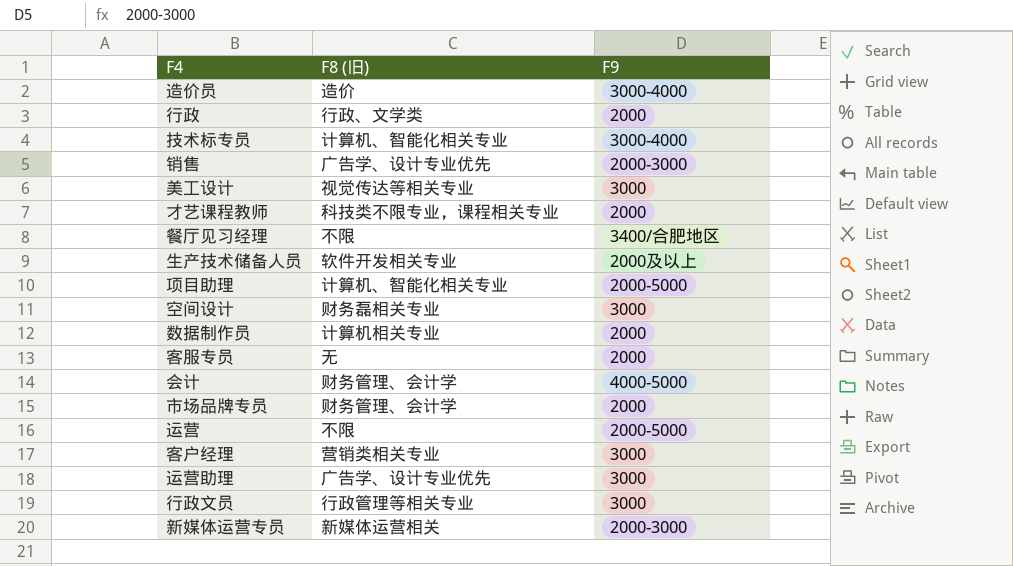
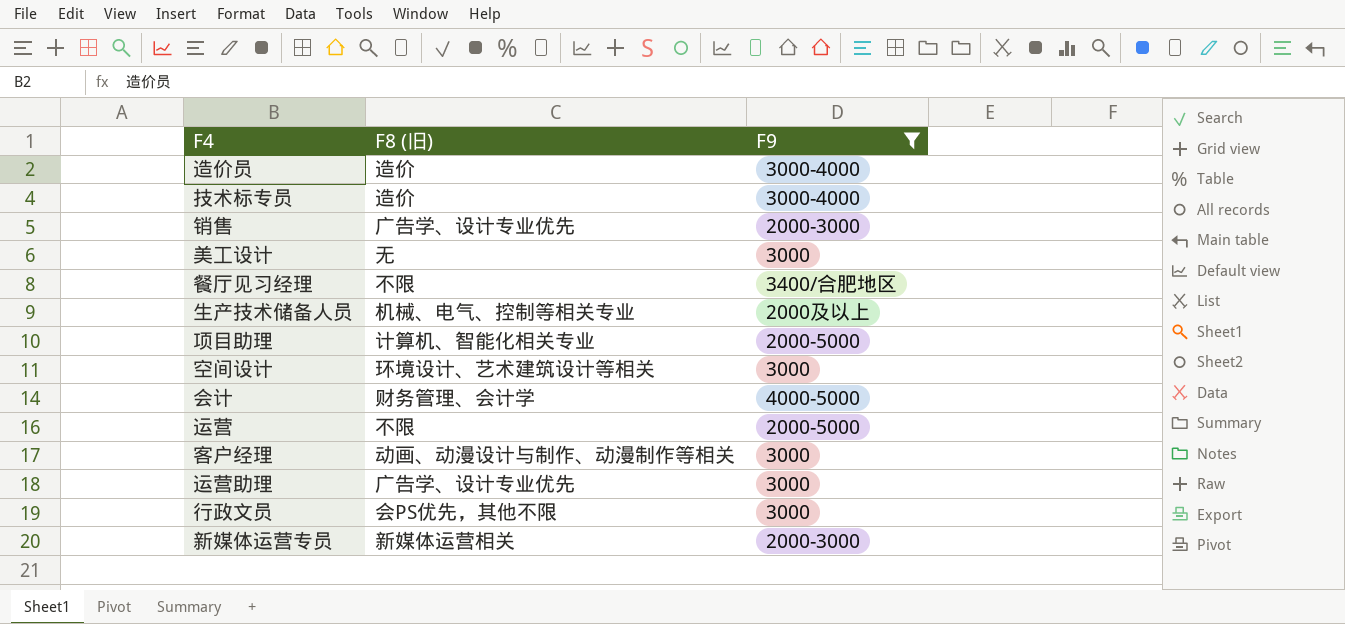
filter: none -> F9 != 2000
技术标专员 | F8 (旧): 计算机、智能化相关专业 -> 造价
美工设计 | F8 (旧): 视觉传达等相关专业 -> 无
生产技术储备人员 | F8 (旧): 软件开发相关专业 -> 机械、电气、控制等相关专业
空间设计 | F8 (旧): 财务磊相关专业 -> 环境设计、艺术建筑设计等相关
客户经理 | F8 (旧): 营销类相关专业 -> 动画、动漫设计与制作、动漫制作等相关
行政文员 | F8 (旧): 行政管理等相关专业 -> 会PS优先，其他不限

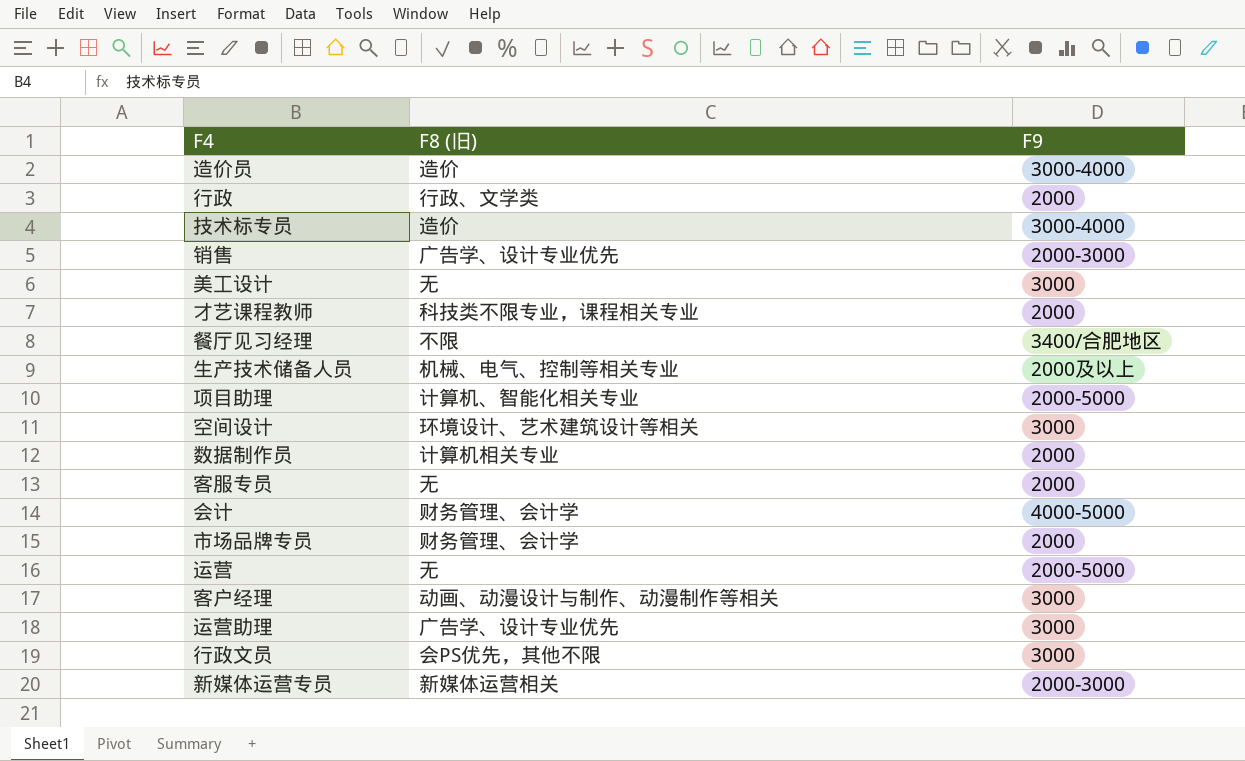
filter: F9 != 2000 -> none
运营 | F8 (旧): 不限 -> 无

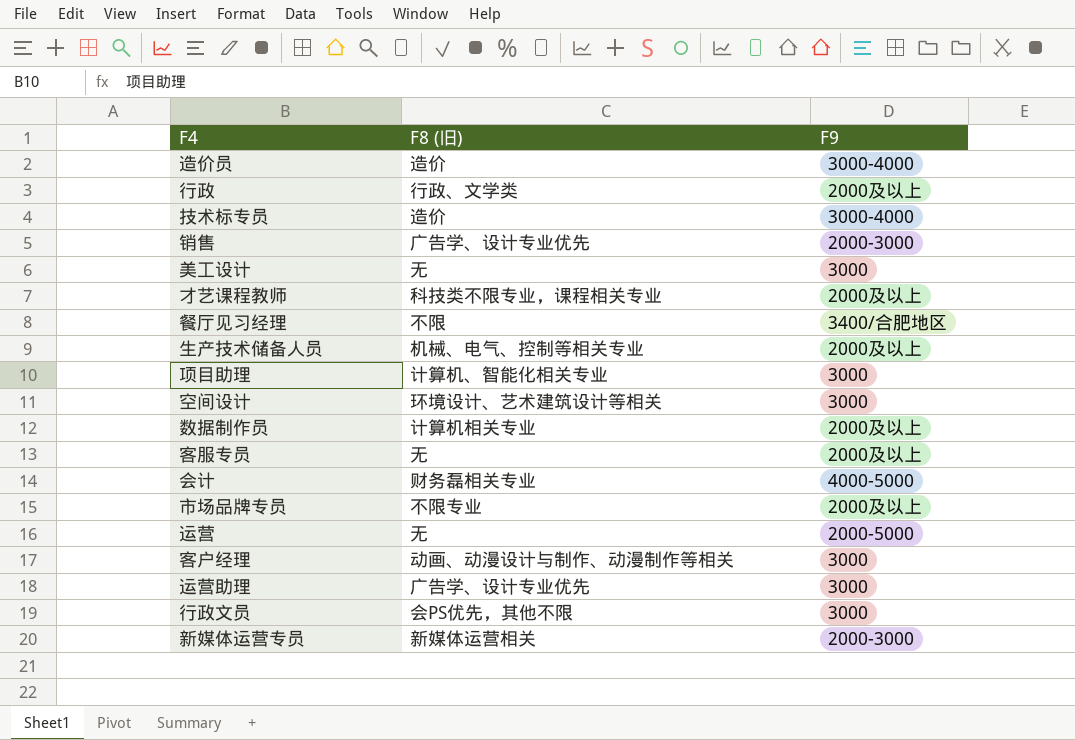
行政 | F9: 2000 -> 2000及以上
才艺课程教师 | F9: 2000 -> 2000及以上
项目助理 | F9: 2000-5000 -> 3000
数据制作员 | F9: 2000 -> 2000及以上
客服专员 | F9: 2000 -> 2000及以上
会计 | F8 (旧): 财务管理、会计学 -> 财务磊相关专业
市场品牌专员 | F8 (旧): 财务管理、会计学 -> 不限专业
市场品牌专员 | F9: 2000 -> 2000及以上

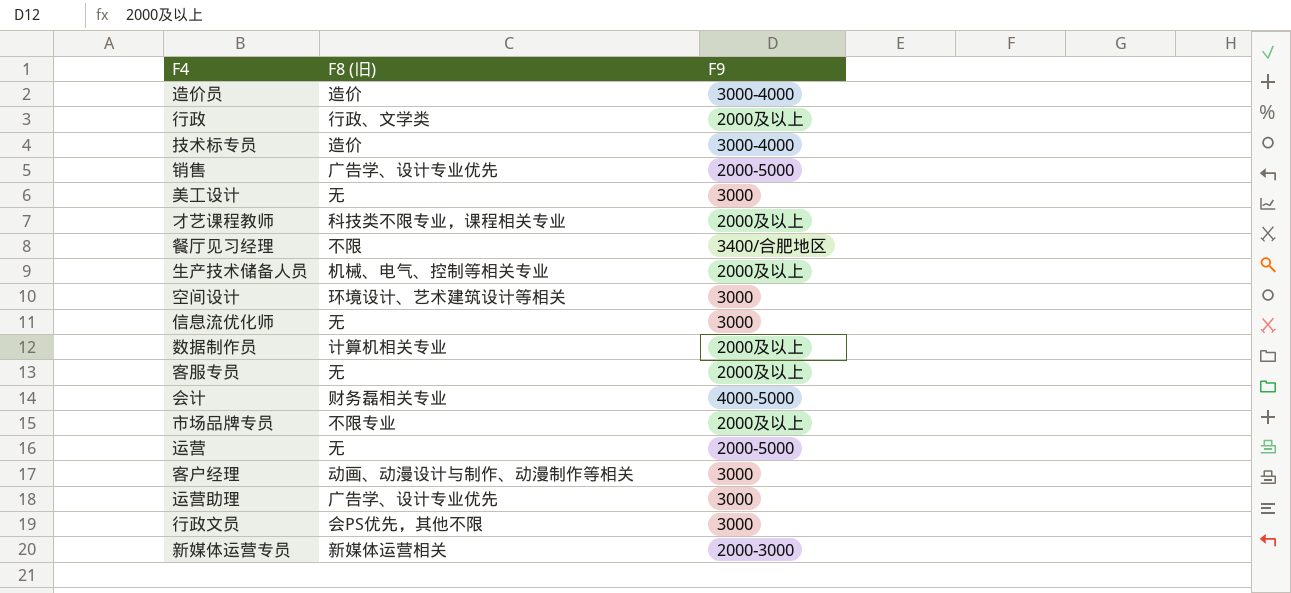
row 项目助理: 计算机、智能化相关专业 | 3000 -> none
销售 | F9: 2000-3000 -> 2000-5000
row 信息流优化师: none -> 无 | 3000

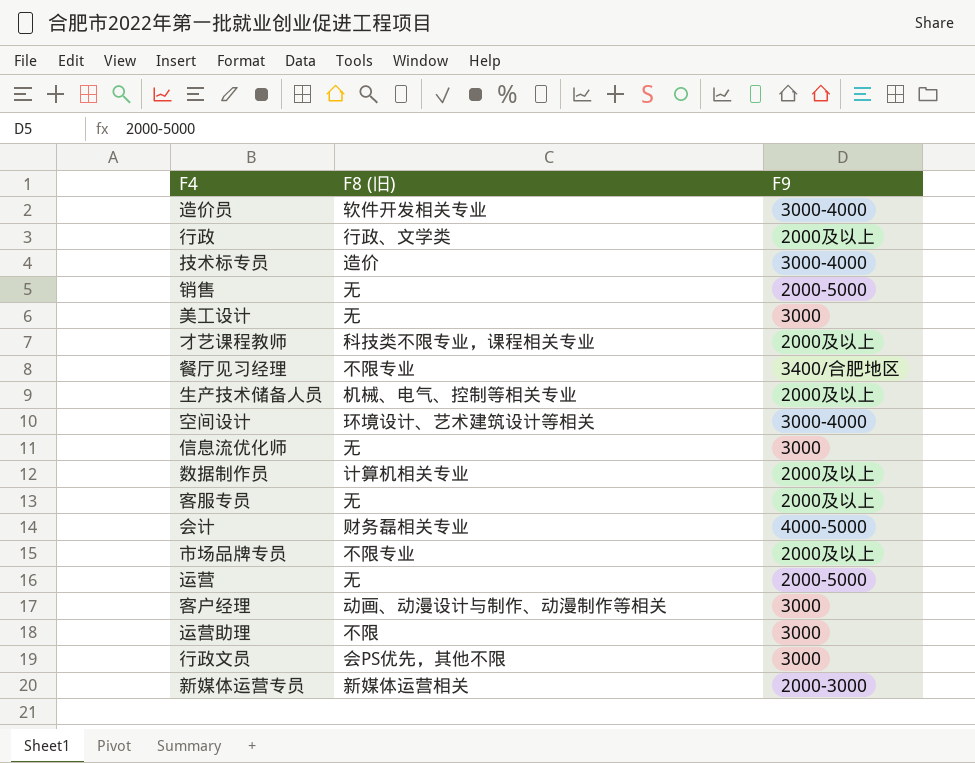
造价员 | F8 (旧): 造价 -> 软件开发相关专业
销售 | F8 (旧): 广告学、设计专业优先 -> 无
餐厅见习经理 | F8 (旧): 不限 -> 不限专业
空间设计 | F9: 3000 -> 3000-4000
运营助理 | F8 (旧): 广告学、设计专业优先 -> 不限

